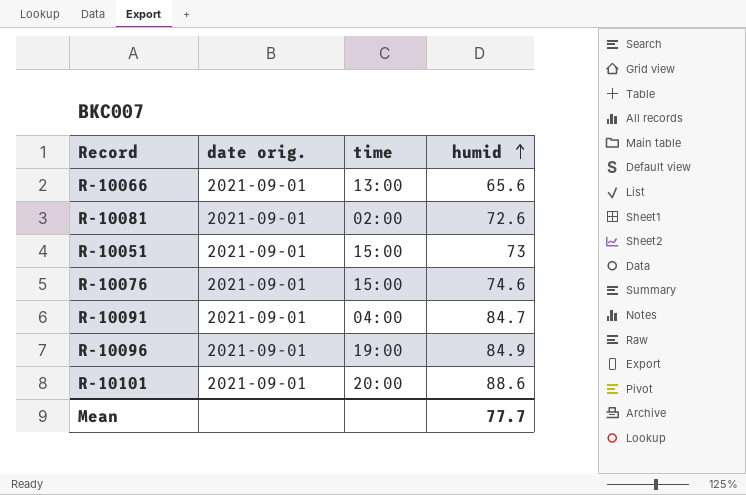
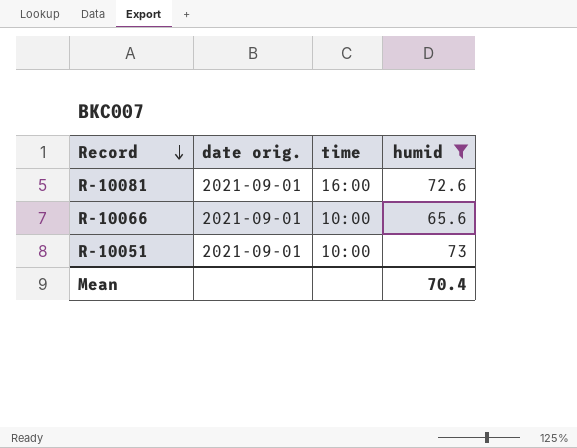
filter: none -> humid <= 73
row order: humid ascending -> Record descending
R-10081 | time: 02:00 -> 16:00
R-10066 | time: 13:00 -> 10:00
R-10051 | time: 15:00 -> 10:00
Mean | humid: 77.7 -> 70.4

